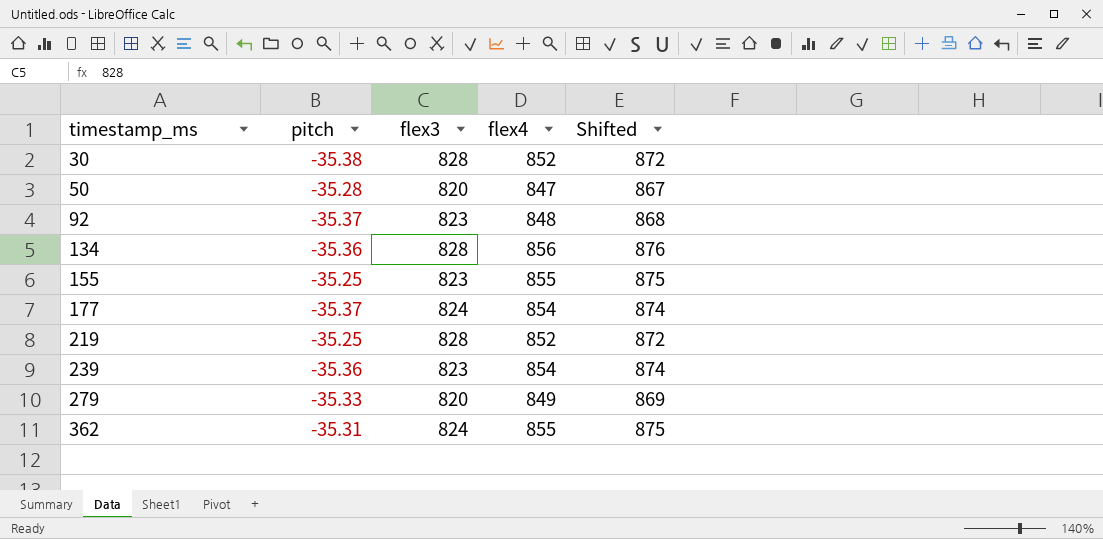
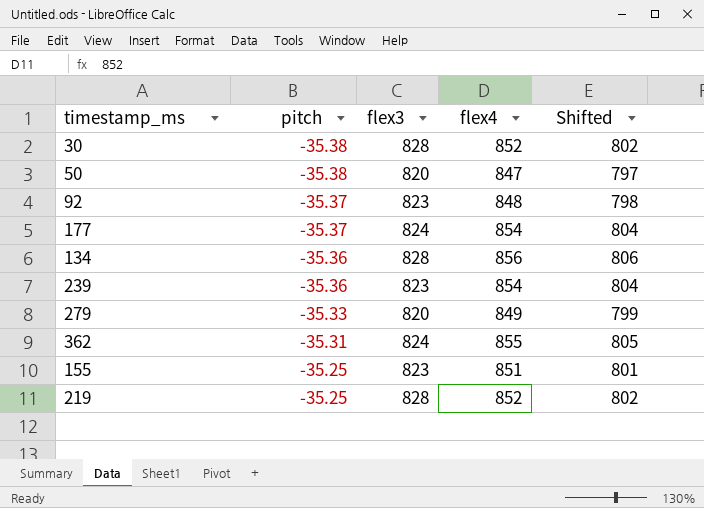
row order: timestamp_ms ascending -> pitch ascending
column Shifted | formula: [flex4] + 20 -> [flex4] - 50
50 | pitch: -35.28 -> -35.38
155 | flex4: 855 -> 851

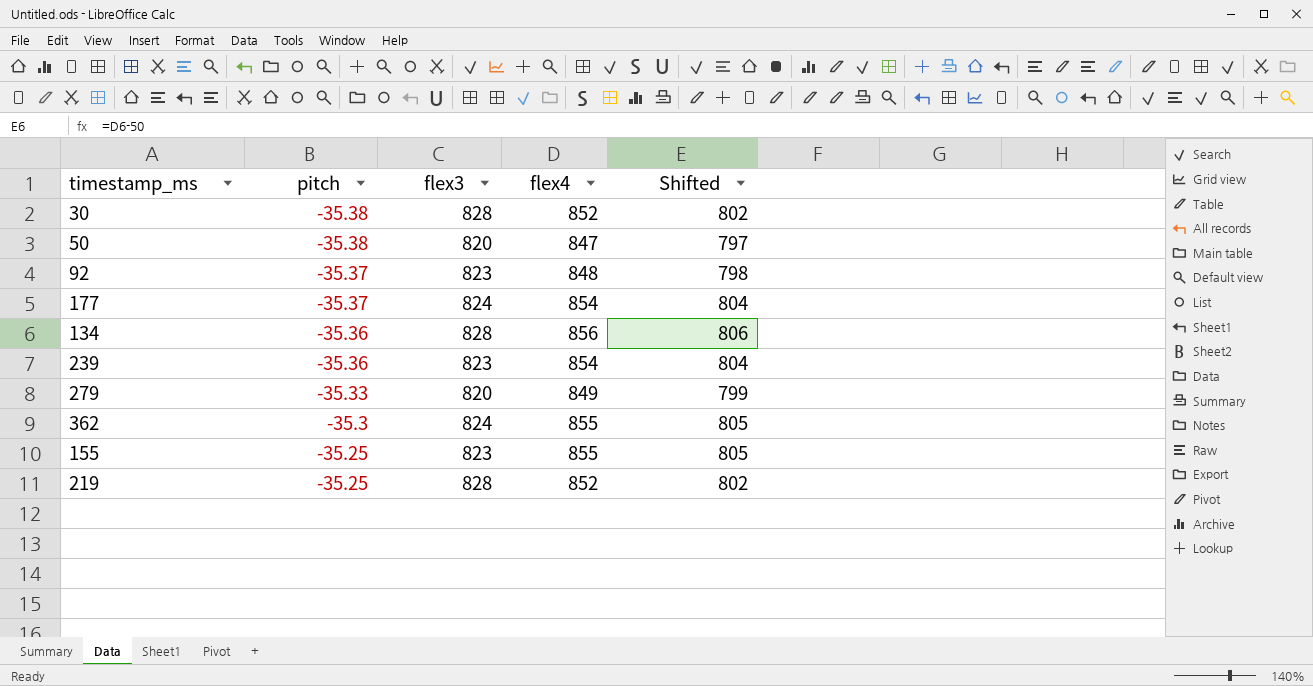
362 | pitch: -35.31 -> -35.3
155 | flex4: 851 -> 855
155 | Shifted: 801 -> 805

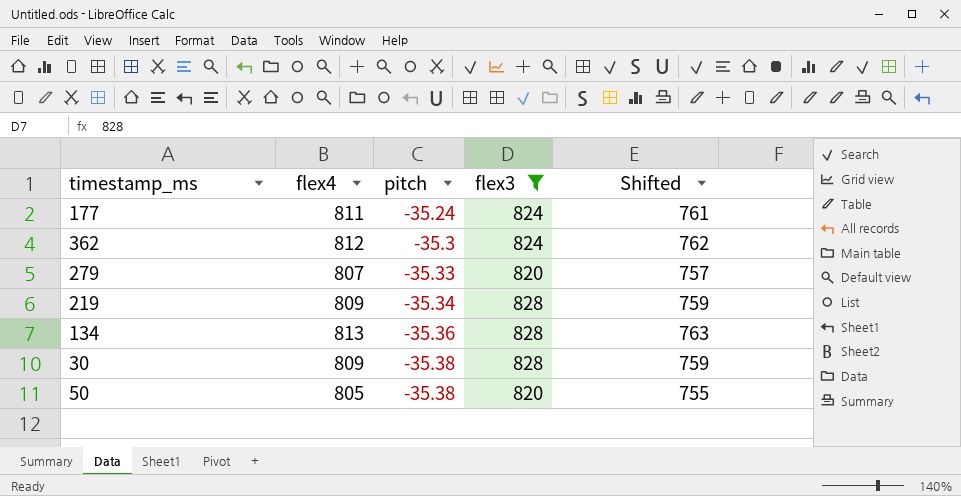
filter: none -> flex3 != 823
row order: pitch ascending -> pitch descending
column flex4 | position: 4 -> 2
177 | flex4: 854 -> 811
177 | pitch: -35.37 -> -35.24
177 | Shifted: 804 -> 761
362 | flex4: 855 -> 812
362 | Shifted: 805 -> 762
279 | flex4: 849 -> 807
279 | Shifted: 799 -> 757
219 | flex4: 852 -> 809
219 | pitch: -35.25 -> -35.34
219 | Shifted: 802 -> 759
134 | flex4: 856 -> 813
134 | Shifted: 806 -> 763
30 | flex4: 852 -> 809
30 | Shifted: 802 -> 759
50 | flex4: 847 -> 805
50 | Shifted: 797 -> 755

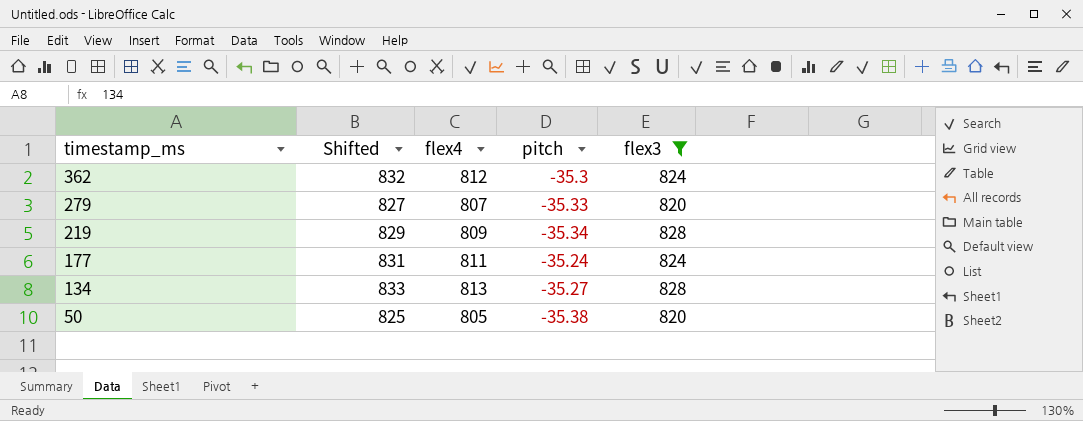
row order: pitch descending -> timestamp_ms descending
column Shifted | formula: [flex4] - 50 -> [flex4] + 20
column Shifted | position: 5 -> 2
row 30: 809 | -35.38 | 828 | 759 -> none
134 | pitch: -35.36 -> -35.27

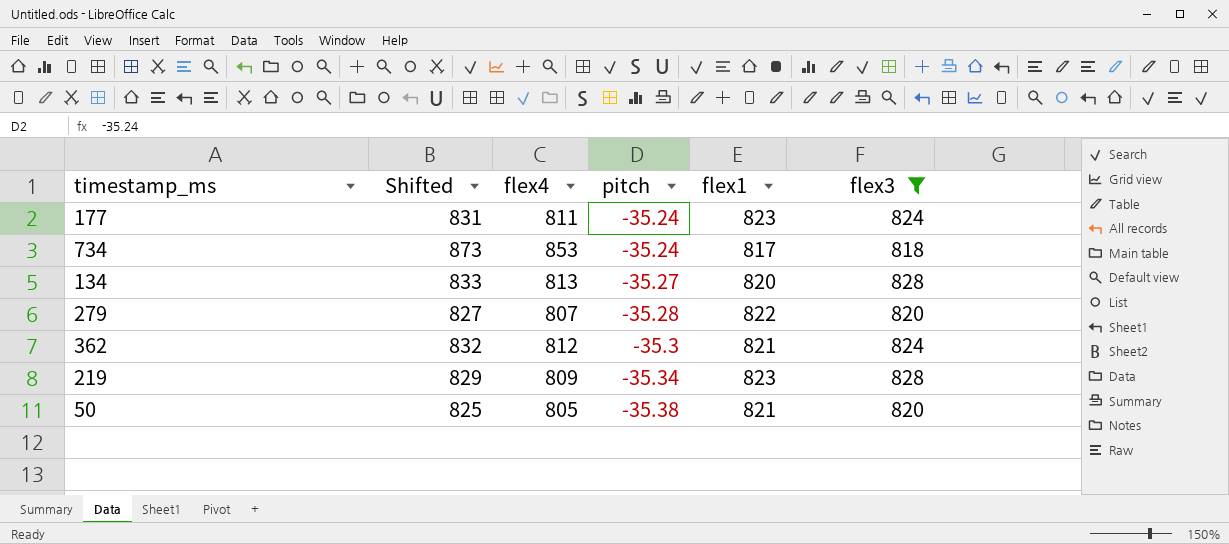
row order: timestamp_ms descending -> pitch descending
column flex1 | position: none -> 5
row 734: none -> 873 | 853 | -35.24 | 817 | 818
279 | pitch: -35.33 -> -35.28

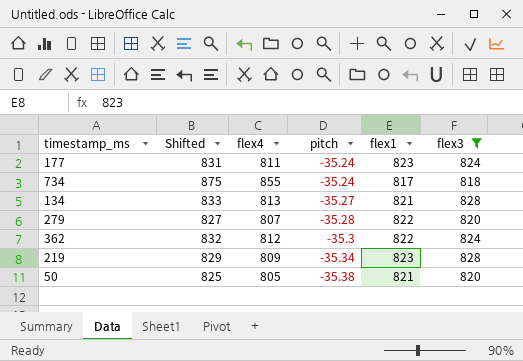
734 | Shifted: 873 -> 875
734 | flex4: 853 -> 855
134 | flex1: 820 -> 821
362 | flex1: 821 -> 822

